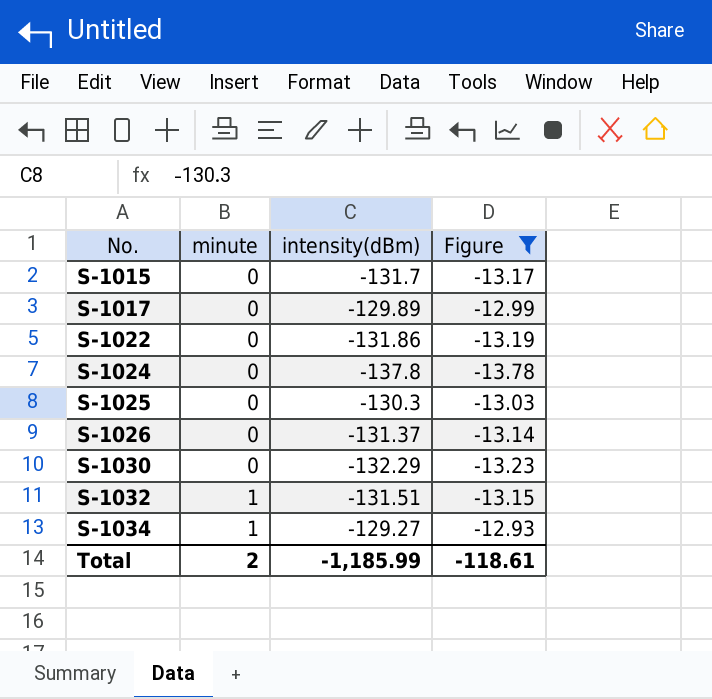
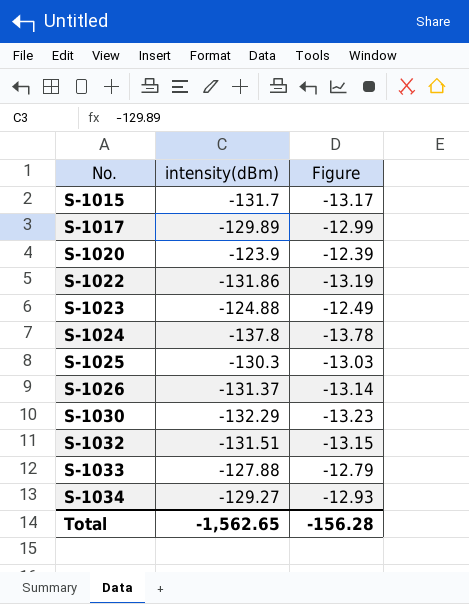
filter: Figure <= -12.93 -> none
column minute | position: 2 -> none
Total | intensity(dBm): -1,185.99 -> -1,562.65
Total | Figure: -118.61 -> -156.28

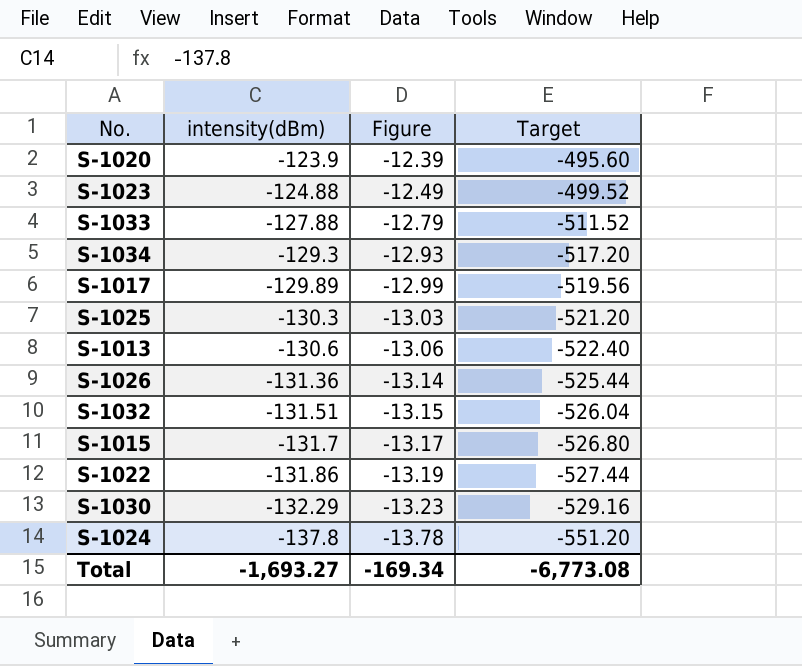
row order: No. ascending -> intensity(dBm) descending
column Target | formula: none -> [intensity(dBm)] * 4
S-1034 | intensity(dBm): -129.27 -> -129.3
row S-1013: none -> -130.6 | -13.06 | -522.40
S-1026 | intensity(dBm): -131.37 -> -131.36
Total | intensity(dBm): -1,562.65 -> -1,693.27
Total | Figure: -156.28 -> -169.34

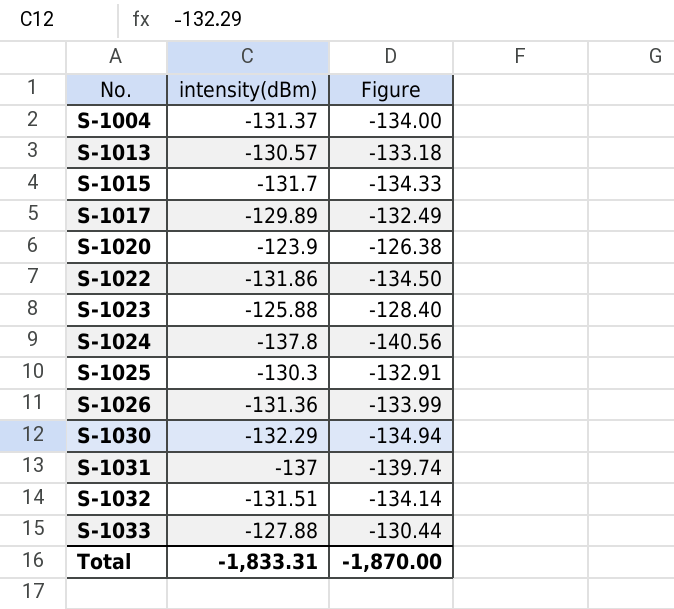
row order: intensity(dBm) descending -> No. ascending
column Target | formula: [intensity(dBm)] * 4 -> none
column Figure | formula: [intensity(dBm)] * 0.1 -> [intensity(dBm)] * 1.02
row S-1034: -129.3 | -12.93 | -517.20 -> none
row S-1004: none -> -131.37 | -134.00
S-1013 | intensity(dBm): -130.6 -> -130.57
S-1023 | intensity(dBm): -124.88 -> -125.88
row S-1031: none -> -137 | -139.74
Total | intensity(dBm): -1,693.27 -> -1,833.31
Total | Figure: -169.34 -> -1,870.00

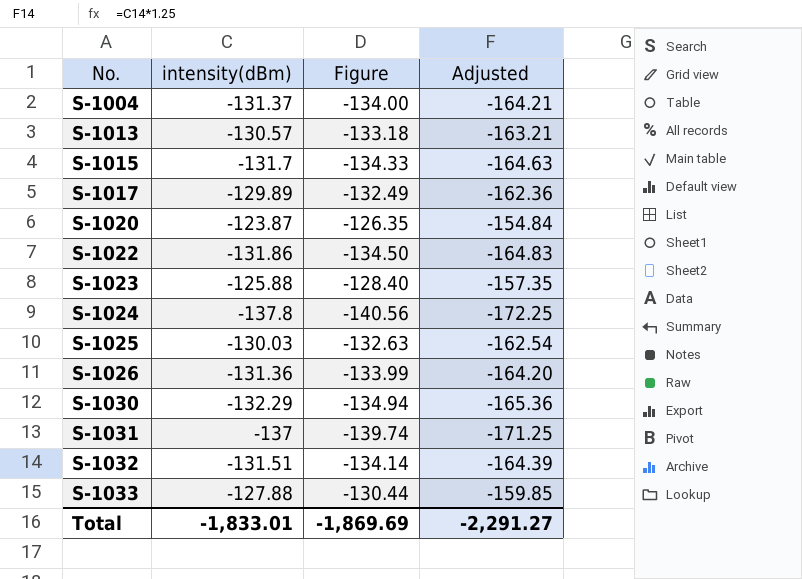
column Adjusted | formula: none -> [intensity(dBm)] * 1.25
S-1020 | intensity(dBm): -123.9 -> -123.87
S-1020 | Figure: -126.38 -> -126.35
S-1025 | intensity(dBm): -130.3 -> -130.03
S-1025 | Figure: -132.91 -> -132.63
Total | intensity(dBm): -1,833.31 -> -1,833.01
Total | Figure: -1,870.00 -> -1,869.69

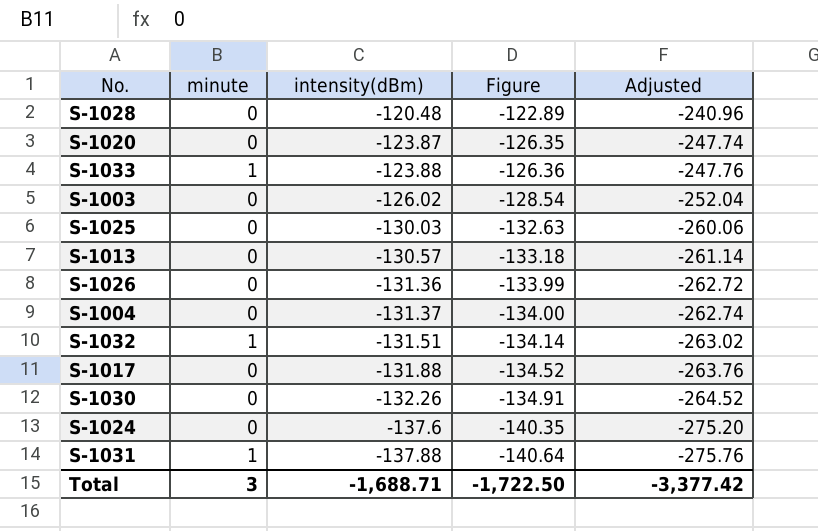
row order: No. ascending -> intensity(dBm) descending
column minute | position: none -> 2
column Adjusted | formula: [intensity(dBm)] * 1.25 -> [intensity(dBm)] * 2
row S-1015: -131.7 | -134.33 | -164.63 -> none
row S-1022: -131.86 | -134.50 | -164.83 -> none
row S-1023: -125.88 | -128.40 | -157.35 -> none
row S-1028: none -> 0 | -120.48 | -122.89 | -240.96
S-1033 | intensity(dBm): -127.88 -> -123.88
S-1033 | Figure: -130.44 -> -126.36
row S-1003: none -> 0 | -126.02 | -128.54 | -252.04
S-1017 | intensity(dBm): -129.89 -> -131.88
S-1017 | Figure: -132.49 -> -134.52
S-1030 | intensity(dBm): -132.29 -> -132.26
S-1030 | Figure: -134.94 -> -134.91
S-1024 | intensity(dBm): -137.8 -> -137.6
S-1024 | Figure: -140.56 -> -140.35
S-1031 | intensity(dBm): -137 -> -137.88
S-1031 | Figure: -139.74 -> -140.64
Total | intensity(dBm): -1,833.01 -> -1,688.71
Total | Figure: -1,869.69 -> -1,722.50
Total | Adjusted: -2,291.27 -> -3,377.42

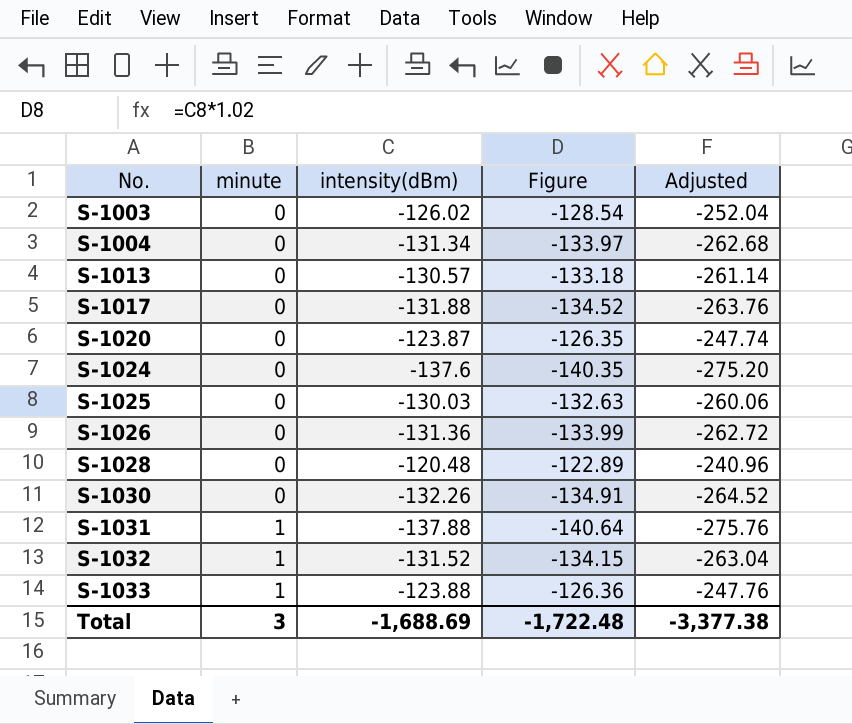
row order: intensity(dBm) descending -> No. ascending
S-1004 | intensity(dBm): -131.37 -> -131.34
S-1004 | Figure: -134.00 -> -133.97
S-1004 | Adjusted: -262.74 -> -262.68
S-1032 | intensity(dBm): -131.51 -> -131.52
S-1032 | Figure: -134.14 -> -134.15
S-1032 | Adjusted: -263.02 -> -263.04
Total | intensity(dBm): -1,688.71 -> -1,688.69
Total | Figure: -1,722.50 -> -1,722.48
Total | Adjusted: -3,377.42 -> -3,377.38

